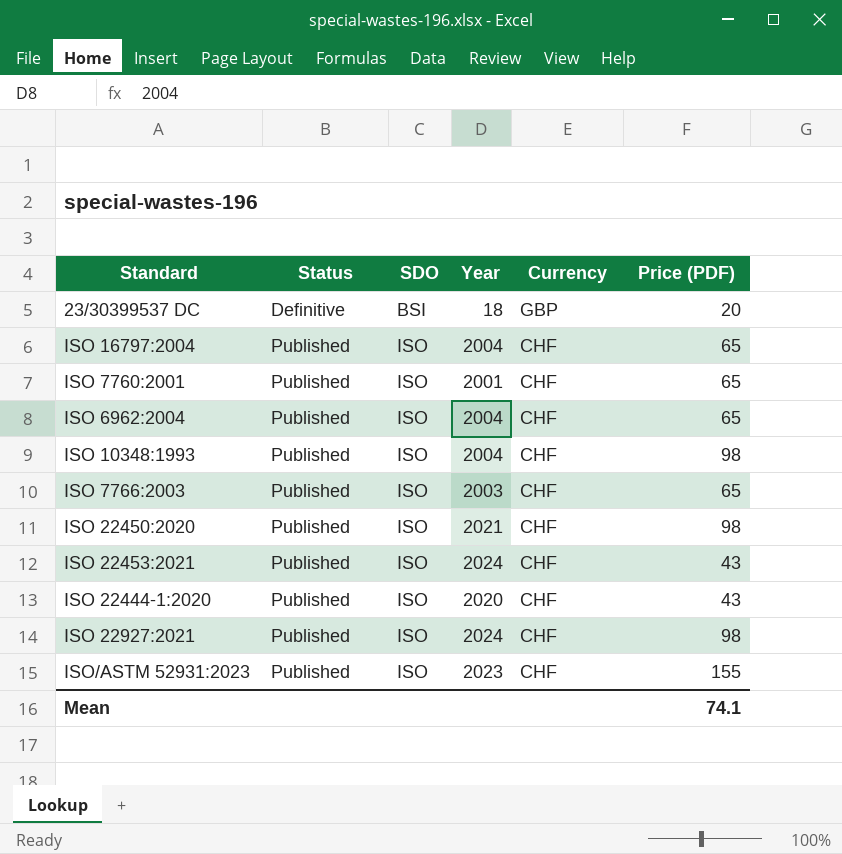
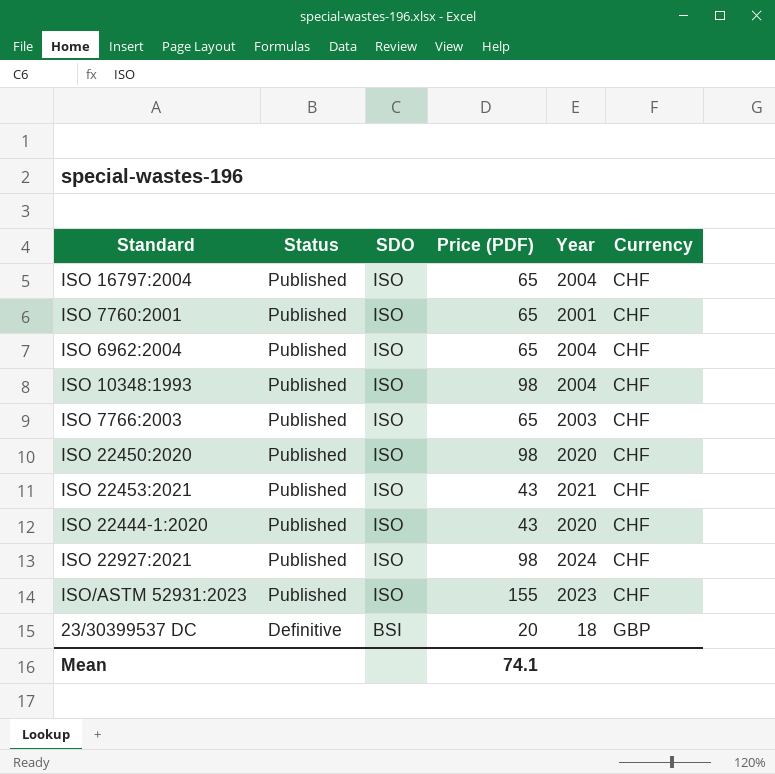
row order: Status ascending -> Status descending
column Price (PDF) | position: 6 -> 4
ISO 22450:2020 | Year: 2021 -> 2020
ISO 22453:2021 | Year: 2024 -> 2021

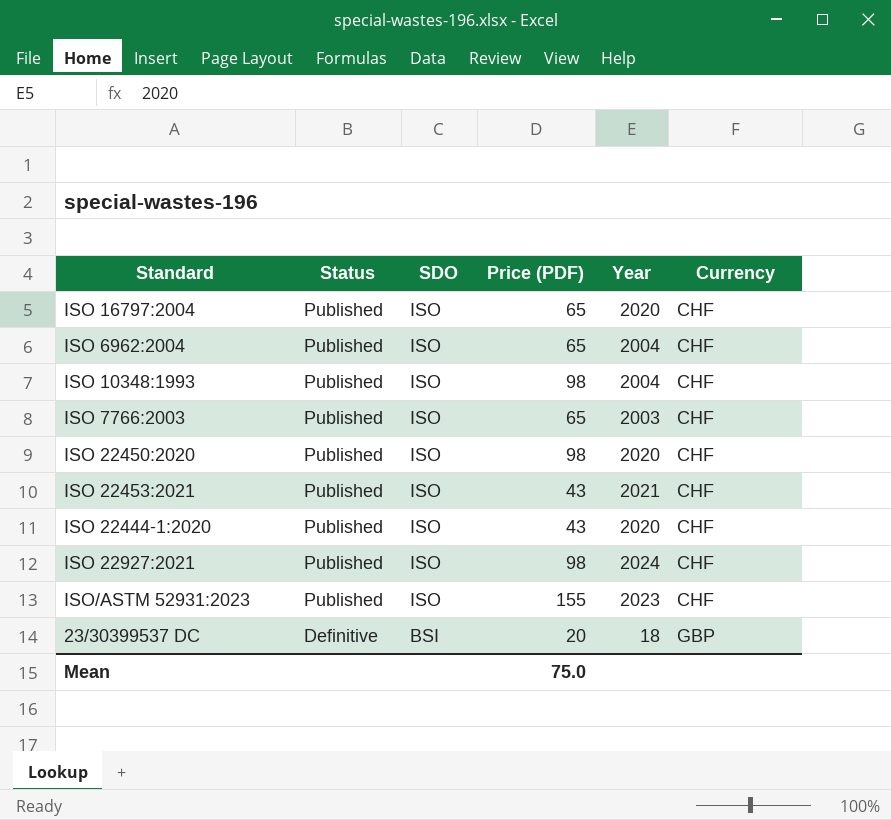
row ISO 7760:2001: Published | ISO | 65 | 2001 | CHF -> none
ISO 16797:2004 | Year: 2004 -> 2020
Mean | Price (PDF): 74.1 -> 75.0

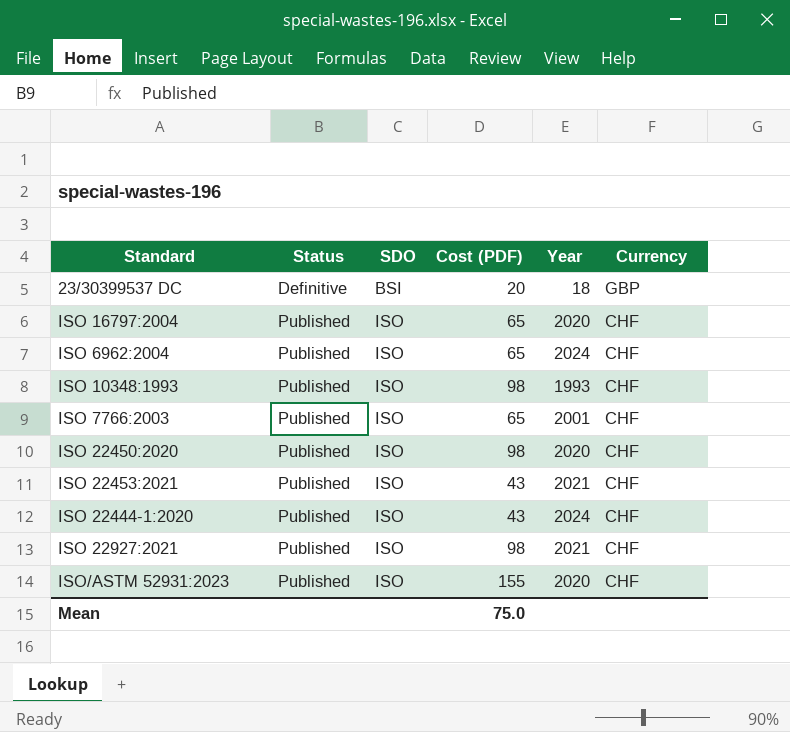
row order: Status descending -> Status ascending
column name: Price (PDF) -> Cost (PDF)
ISO 6962:2004 | Year: 2004 -> 2024
ISO 10348:1993 | Year: 2004 -> 1993
ISO 7766:2003 | Year: 2003 -> 2001
ISO 22444-1:2020 | Year: 2020 -> 2024
ISO 22927:2021 | Year: 2024 -> 2021
ISO/ASTM 52931:2023 | Year: 2023 -> 2020

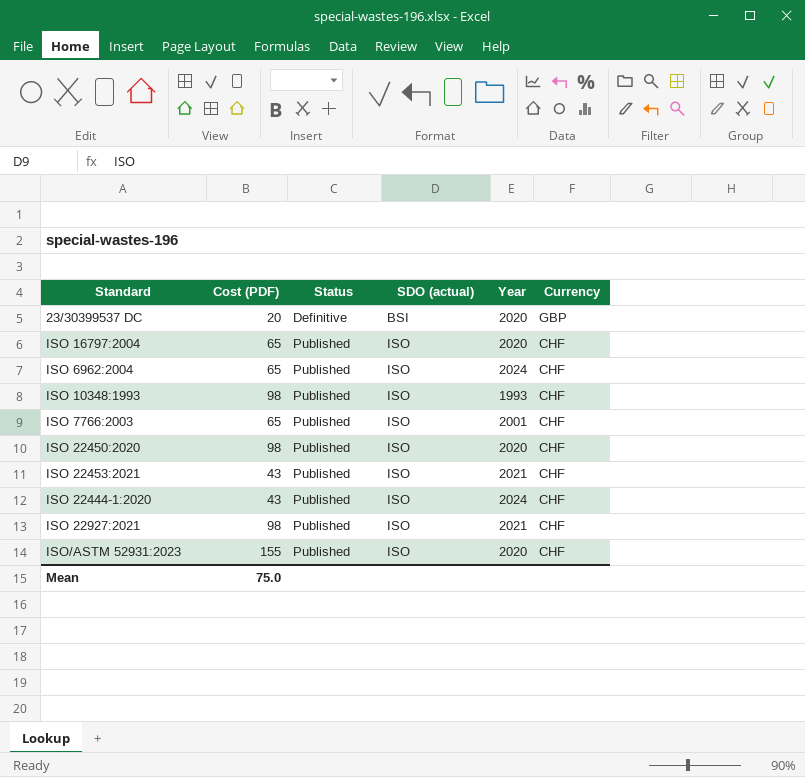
column Cost (PDF) | position: 4 -> 2
column name: SDO -> SDO (actual)
23/30399537 DC | Year: 18 -> 2020

